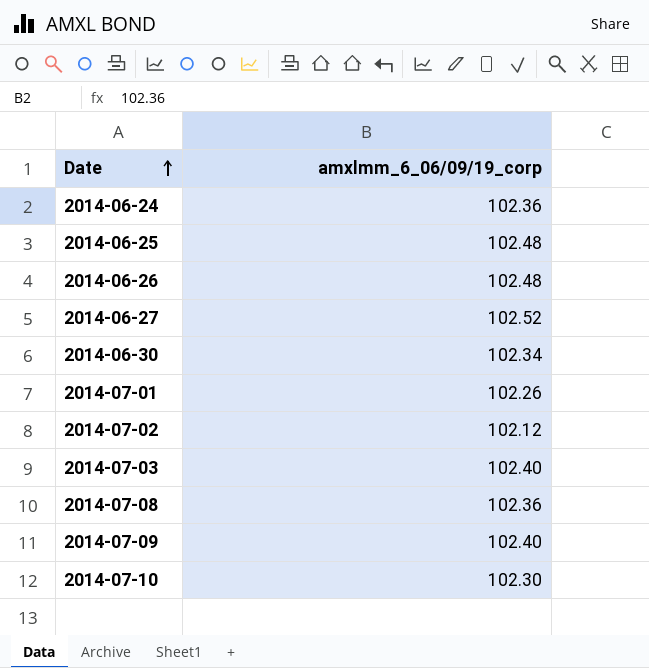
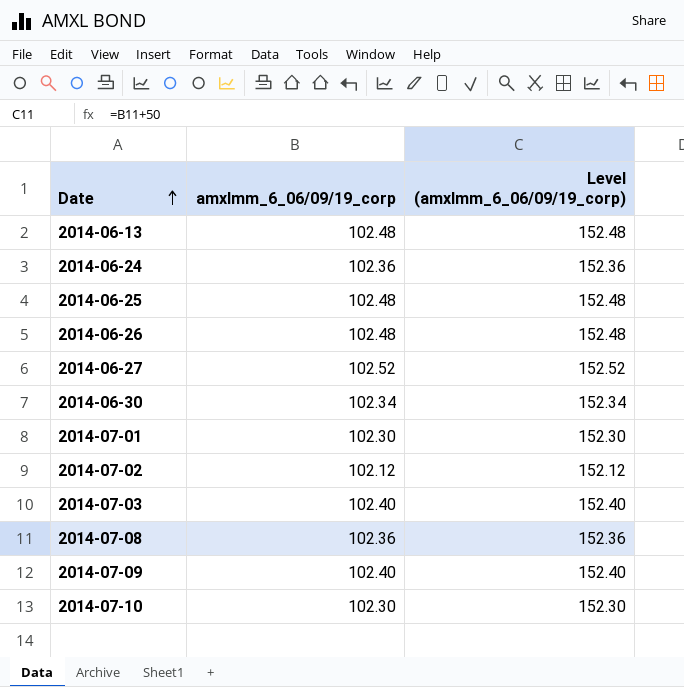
column Level (amxlmm_6_06/09/19_corp) | formula: none -> [amxlmm_6_06/09/19_corp] + 50
row 2014-06-13: none -> 102.48 | 152.48
2014-07-01 | amxlmm_6_06/09/19_corp: 102.26 -> 102.30

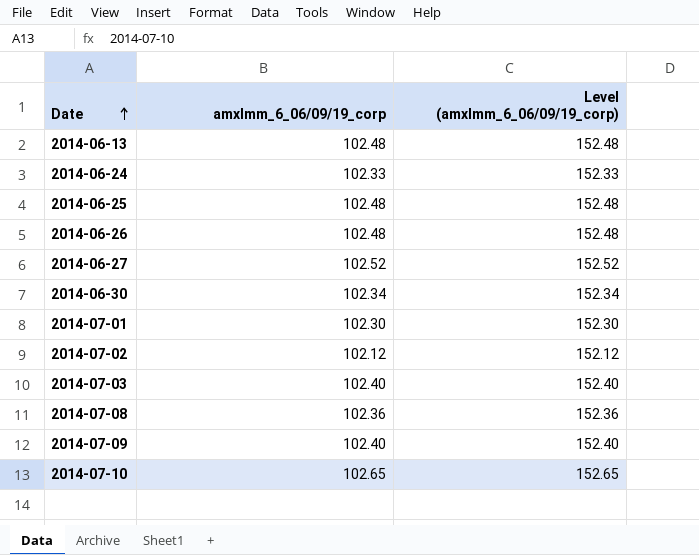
2014-06-24 | amxlmm_6_06/09/19_corp: 102.36 -> 102.33
2014-06-24 | Level (amxlmm_6_06/09/19_corp): 152.36 -> 152.33
2014-07-10 | amxlmm_6_06/09/19_corp: 102.30 -> 102.65
2014-07-10 | Level (amxlmm_6_06/09/19_corp): 152.30 -> 152.65

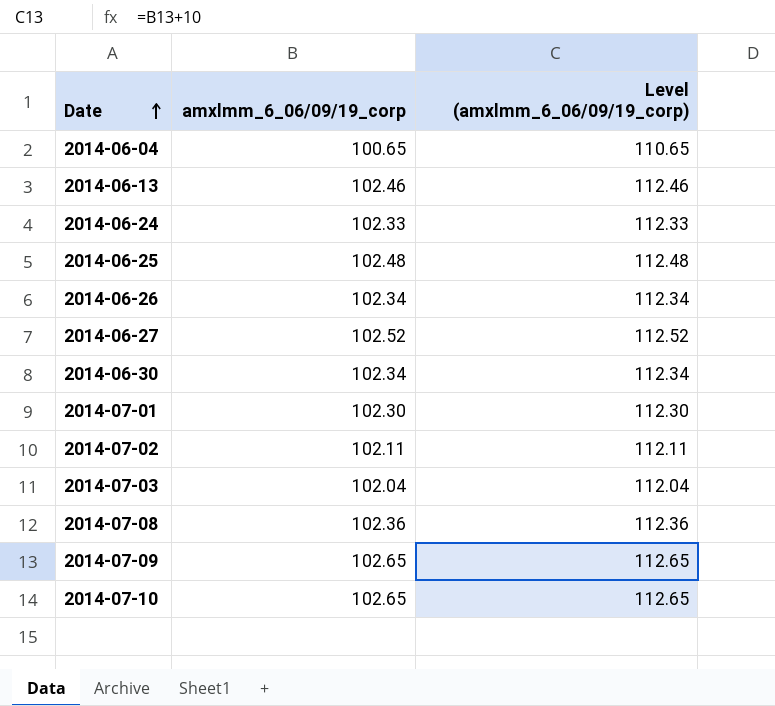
column Level (amxlmm_6_06/09/19_corp) | formula: [amxlmm_6_06/09/19_corp] + 50 -> [amxlmm_6_06/09/19_corp] + 10
row 2014-06-04: none -> 100.65 | 110.65
2014-06-13 | amxlmm_6_06/09/19_corp: 102.48 -> 102.46
2014-06-26 | amxlmm_6_06/09/19_corp: 102.48 -> 102.34
2014-07-02 | amxlmm_6_06/09/19_corp: 102.12 -> 102.11
2014-07-03 | amxlmm_6_06/09/19_corp: 102.40 -> 102.04
2014-07-09 | amxlmm_6_06/09/19_corp: 102.40 -> 102.65

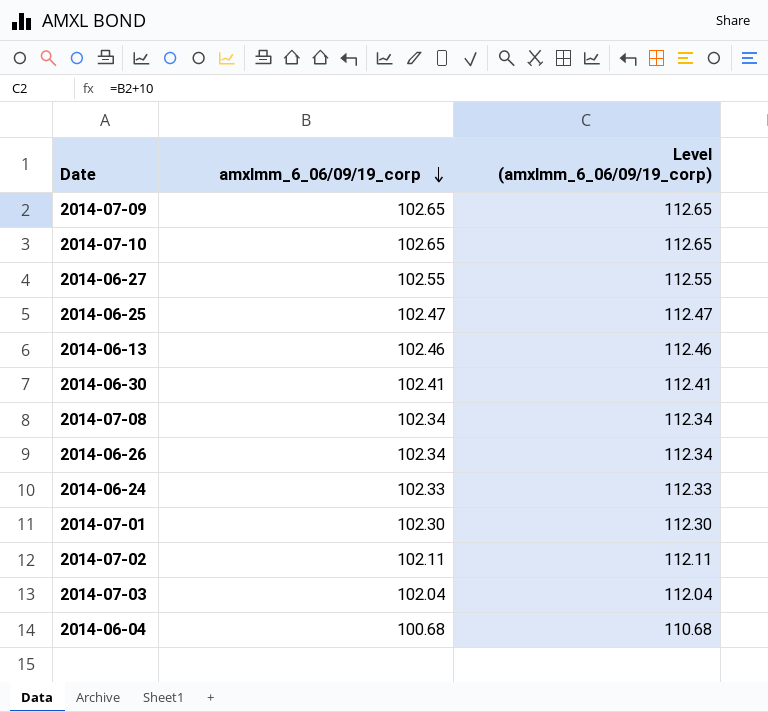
row order: Date ascending -> amxlmm_6_06/09/19_corp descending
2014-06-27 | amxlmm_6_06/09/19_corp: 102.52 -> 102.55
2014-06-27 | Level (amxlmm_6_06/09/19_corp): 112.52 -> 112.55
2014-06-25 | amxlmm_6_06/09/19_corp: 102.48 -> 102.47
2014-06-25 | Level (amxlmm_6_06/09/19_corp): 112.48 -> 112.47
2014-06-30 | amxlmm_6_06/09/19_corp: 102.34 -> 102.41
2014-06-30 | Level (amxlmm_6_06/09/19_corp): 112.34 -> 112.41
2014-07-08 | amxlmm_6_06/09/19_corp: 102.36 -> 102.34
2014-07-08 | Level (amxlmm_6_06/09/19_corp): 112.36 -> 112.34
2014-06-04 | amxlmm_6_06/09/19_corp: 100.65 -> 100.68
2014-06-04 | Level (amxlmm_6_06/09/19_corp): 110.65 -> 110.68

